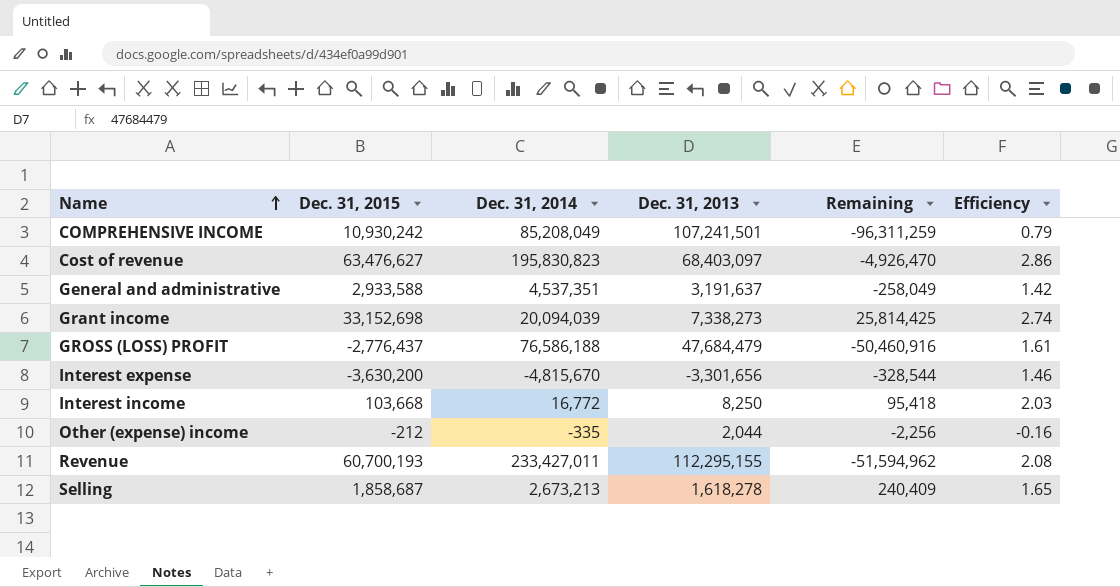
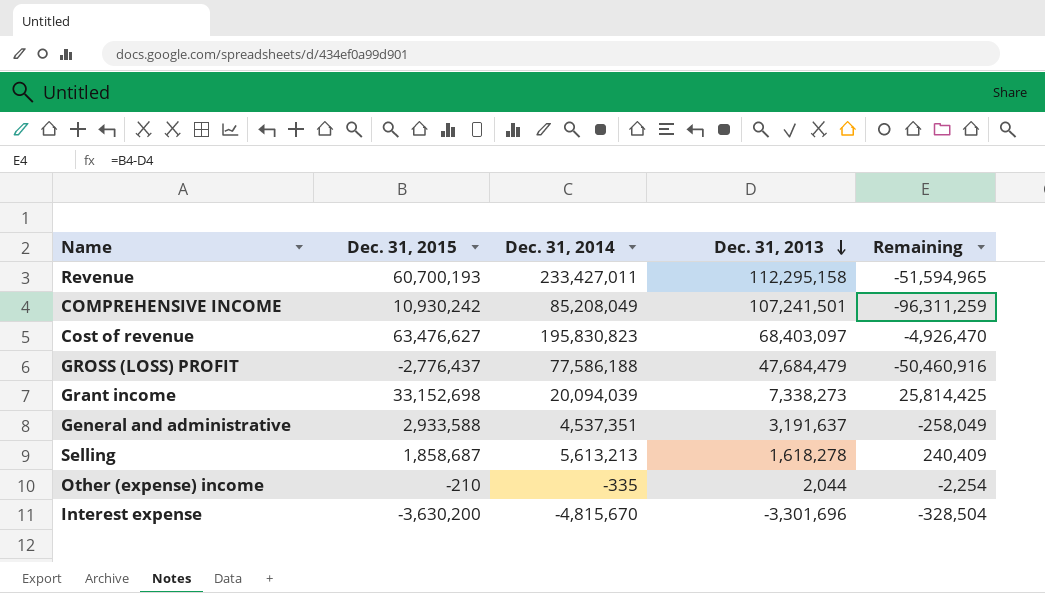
row order: Name ascending -> Dec. 31, 2013 descending
column Efficiency | formula: [Dec. 31, 2014] / [Dec. 31, 2013] -> none
row Interest income: 103,668 | 16,772 | 8,250 | 95,418 | 2.03 -> none
Revenue | Dec. 31, 2013: 112,295,155 -> 112,295,158
Revenue | Remaining: -51,594,962 -> -51,594,965
GROSS (LOSS) PROFIT | Dec. 31, 2014: 76,586,188 -> 77,586,188
Selling | Dec. 31, 2014: 2,673,213 -> 5,613,213
Other (expense) income | Dec. 31, 2015: -212 -> -210
Other (expense) income | Remaining: -2,256 -> -2,254
Interest expense | Dec. 31, 2013: -3,301,656 -> -3,301,696
Interest expense | Remaining: -328,544 -> -328,504

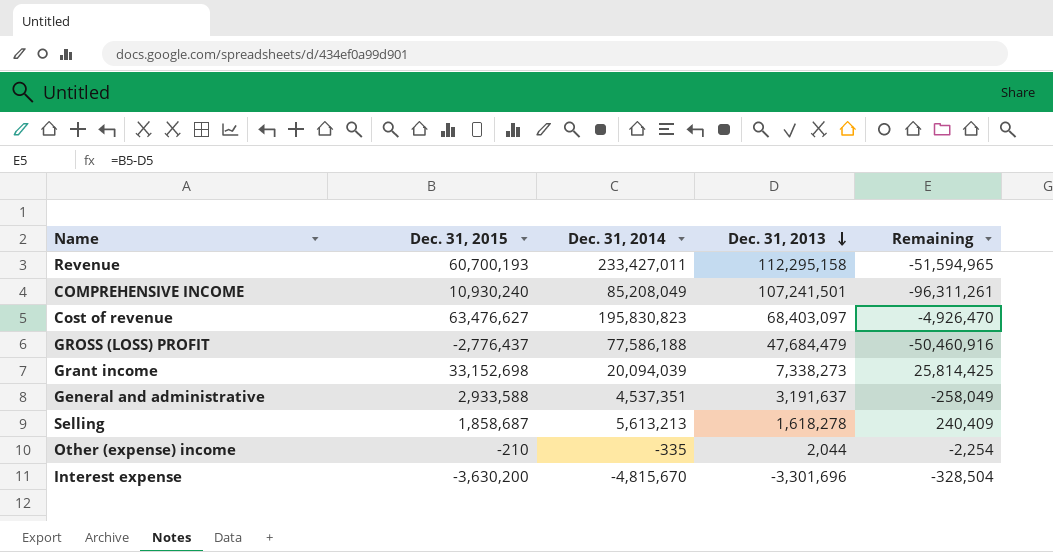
COMPREHENSIVE INCOME | Dec. 31, 2015: 10,930,242 -> 10,930,240
COMPREHENSIVE INCOME | Remaining: -96,311,259 -> -96,311,261

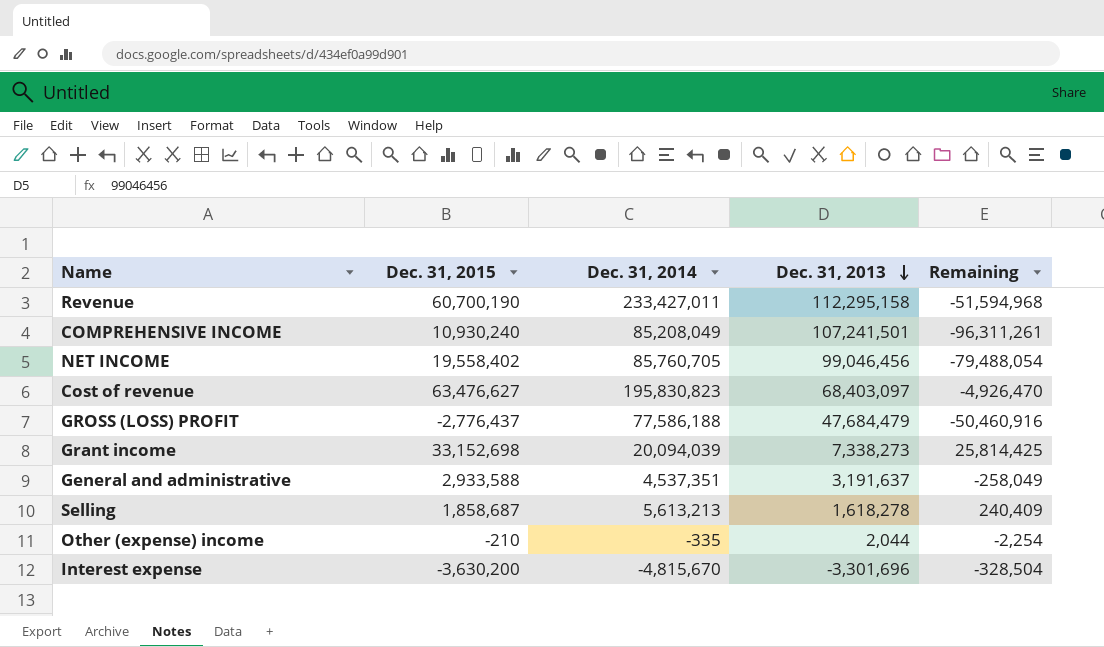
Revenue | Dec. 31, 2015: 60,700,193 -> 60,700,190
Revenue | Remaining: -51,594,965 -> -51,594,968
row NET INCOME: none -> 19,558,402 | 85,760,705 | 99,046,456 | -79,488,054

